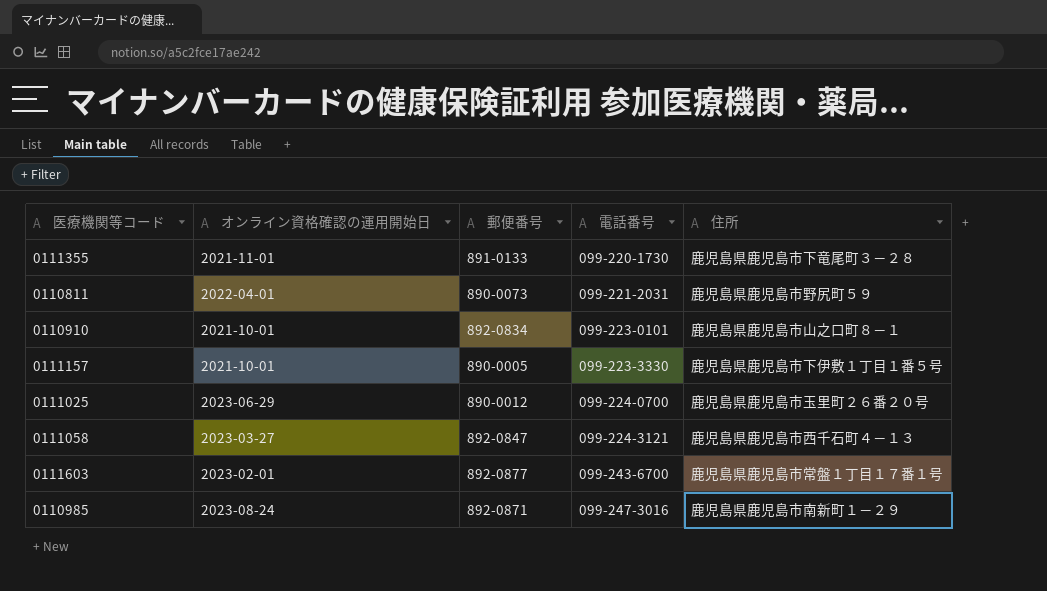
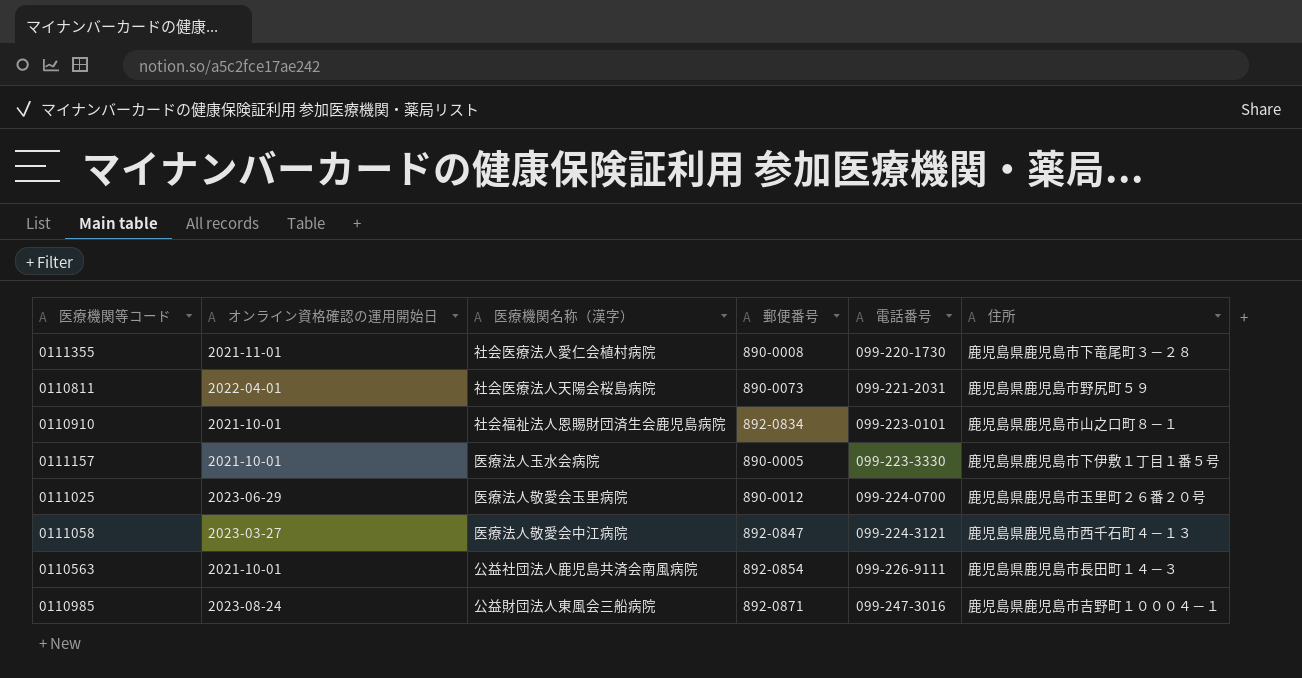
column 医療機関名称（漢字） | position: none -> 3
row 0111603: 2023-02-01 | 892-0877 | 099-243-6700 | 鹿児島県鹿児島市常盤１丁目１７番１号 -> none
0111355 | 郵便番号: 891-0133 -> 890-0008
row 0110563: none -> 2021-10-01 | 公益社団法人鹿児島共済会南風病院 | 892-0854 | 099-226-9111 | 鹿児島県鹿児島市長田町１４－３
0110985 | 住所: 鹿児島県鹿児島市南新町１－２９ -> 鹿児島県鹿児島市吉野町１０００４－１

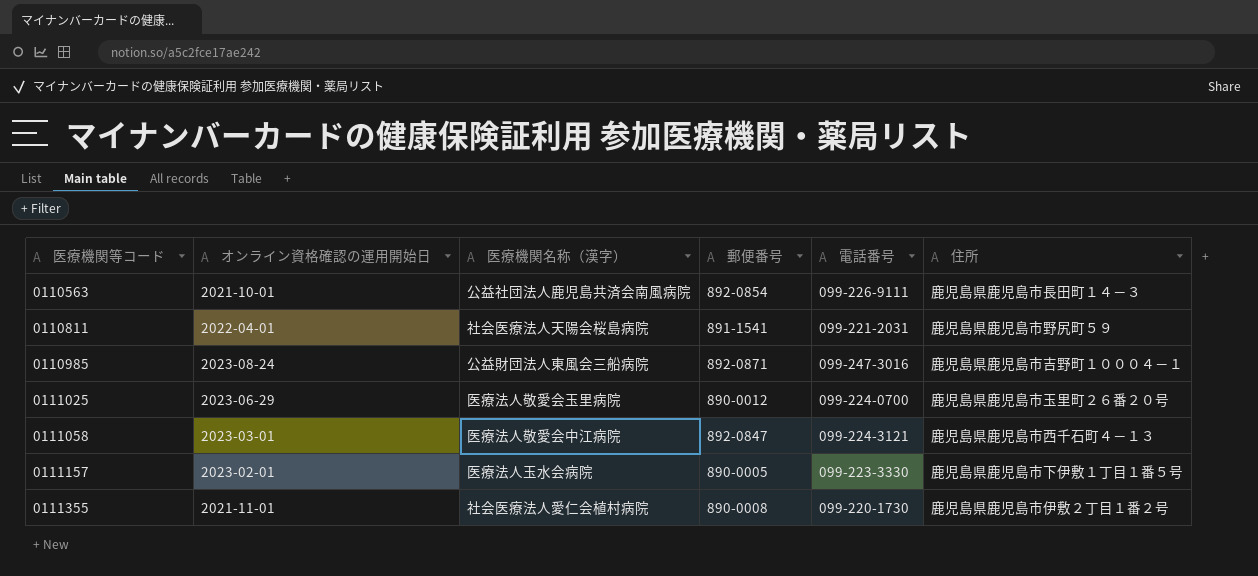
row order: 電話番号 ascending -> 医療機関等コード ascending
row 0110910: 2021-10-01 | 社会福祉法人恩賜財団済生会鹿児島病院 | 892-0834 | 099-223-0101 | 鹿児島県鹿児島市山之口町８－１ -> none
0110811 | 郵便番号: 890-0073 -> 891-1541
0111058 | オンライン資格確認の運用開始日: 2023-03-27 -> 2023-03-01
0111157 | オンライン資格確認の運用開始日: 2021-10-01 -> 2023-02-01
0111355 | 住所: 鹿児島県鹿児島市下竜尾町３－２８ -> 鹿児島県鹿児島市伊敷２丁目１番２号

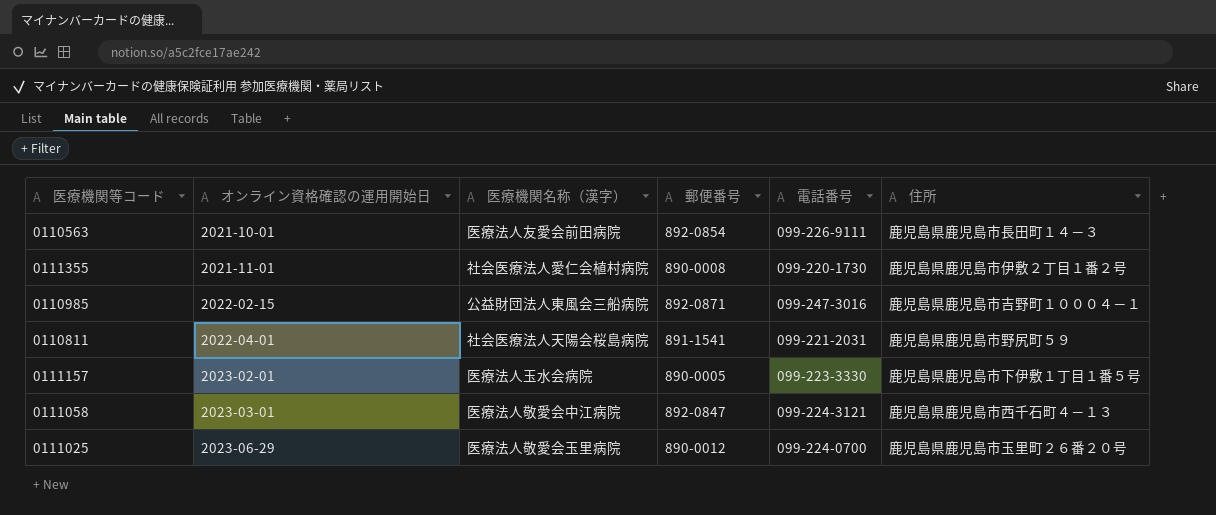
row order: 医療機関等コード ascending -> オンライン資格確認の運用開始日 ascending
0110563 | 医療機関名称（漢字）: 公益社団法人鹿児島共済会南風病院 -> 医療法人友愛会前田病院
0110985 | オンライン資格確認の運用開始日: 2023-08-24 -> 2022-02-15

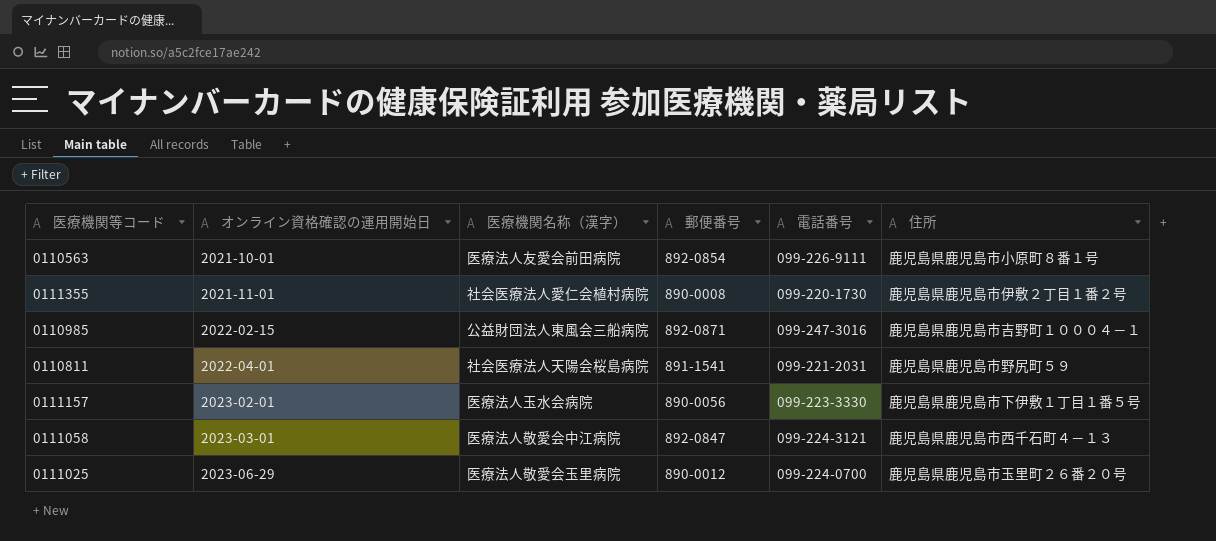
0110563 | 住所: 鹿児島県鹿児島市長田町１４－３ -> 鹿児島県鹿児島市小原町８番１号
0111157 | 郵便番号: 890-0005 -> 890-0056

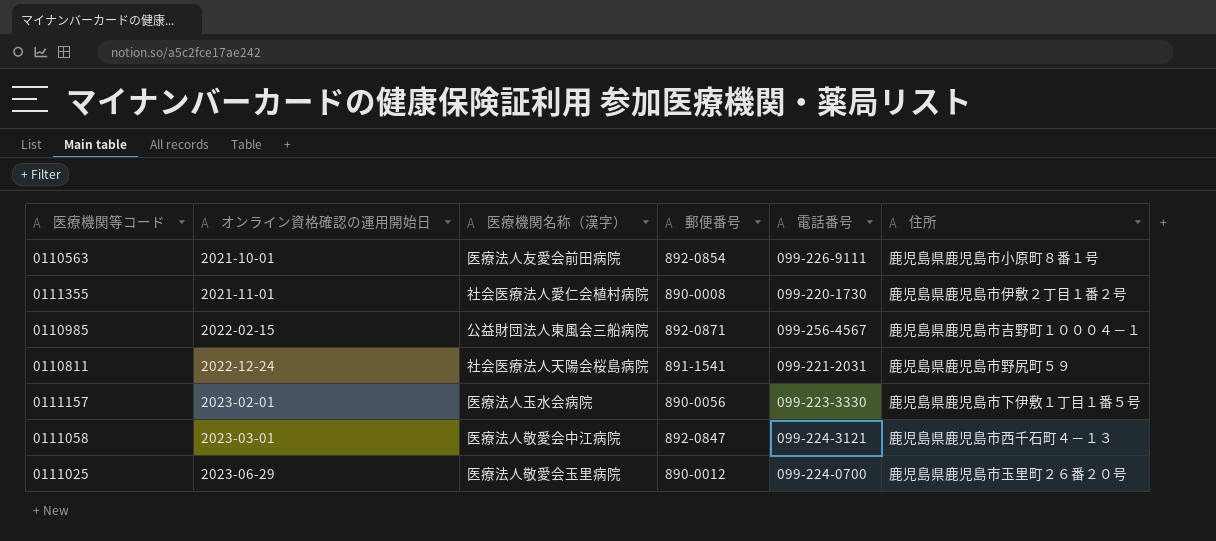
0110985 | 電話番号: 099-247-3016 -> 099-256-4567
0110811 | オンライン資格確認の運用開始日: 2022-04-01 -> 2022-12-24

